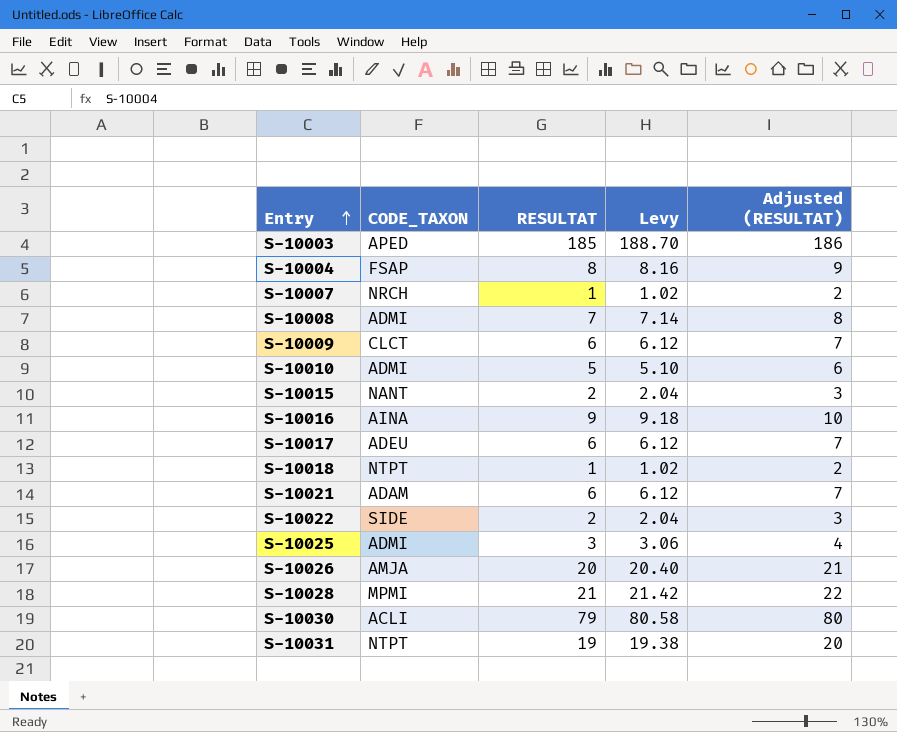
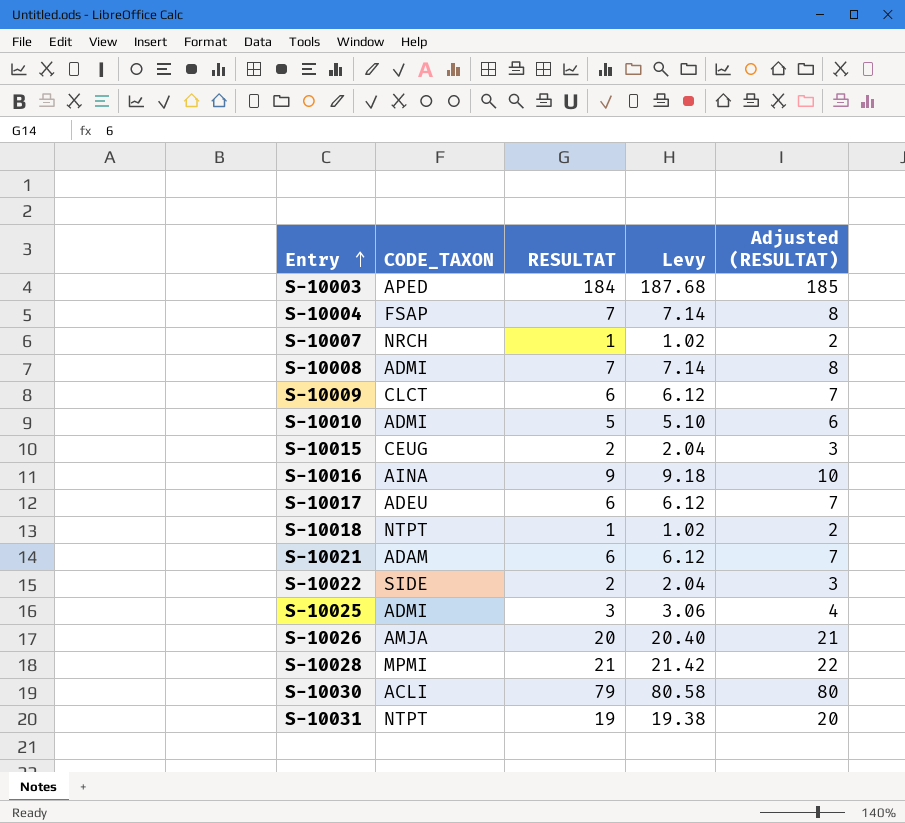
S-10003 | RESULTAT: 185 -> 184
S-10003 | Levy: 188.70 -> 187.68
S-10003 | Adjusted (RESULTAT): 186 -> 185
S-10004 | RESULTAT: 8 -> 7
S-10004 | Levy: 8.16 -> 7.14
S-10004 | Adjusted (RESULTAT): 9 -> 8
S-10015 | CODE_TAXON: NANT -> CEUG

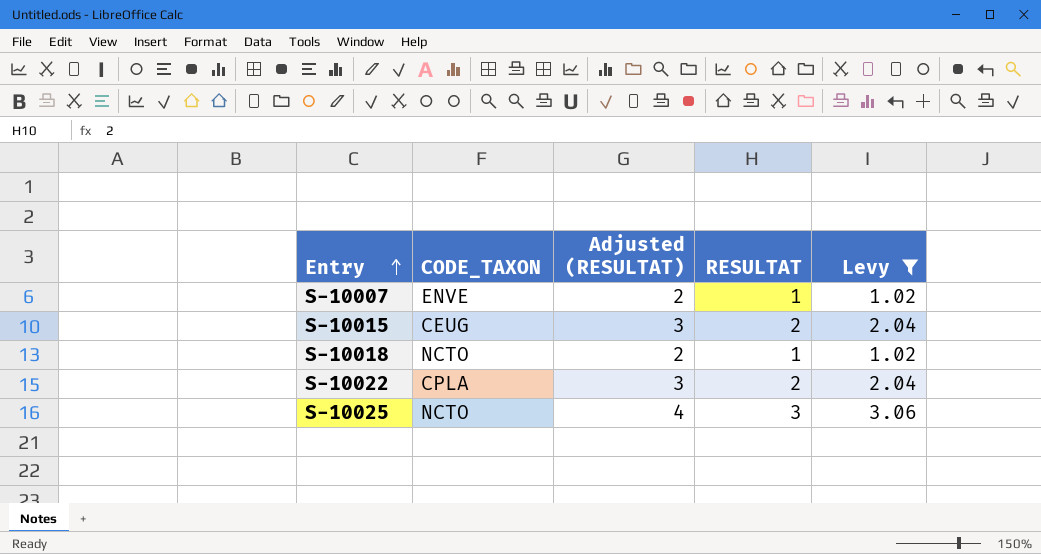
filter: none -> Levy <= 3.06
column Adjusted (RESULTAT) | position: 5 -> 3
S-10007 | CODE_TAXON: NRCH -> ENVE
S-10018 | CODE_TAXON: NTPT -> NCTO
S-10022 | CODE_TAXON: SIDE -> CPLA
S-10025 | CODE_TAXON: ADMI -> NCTO

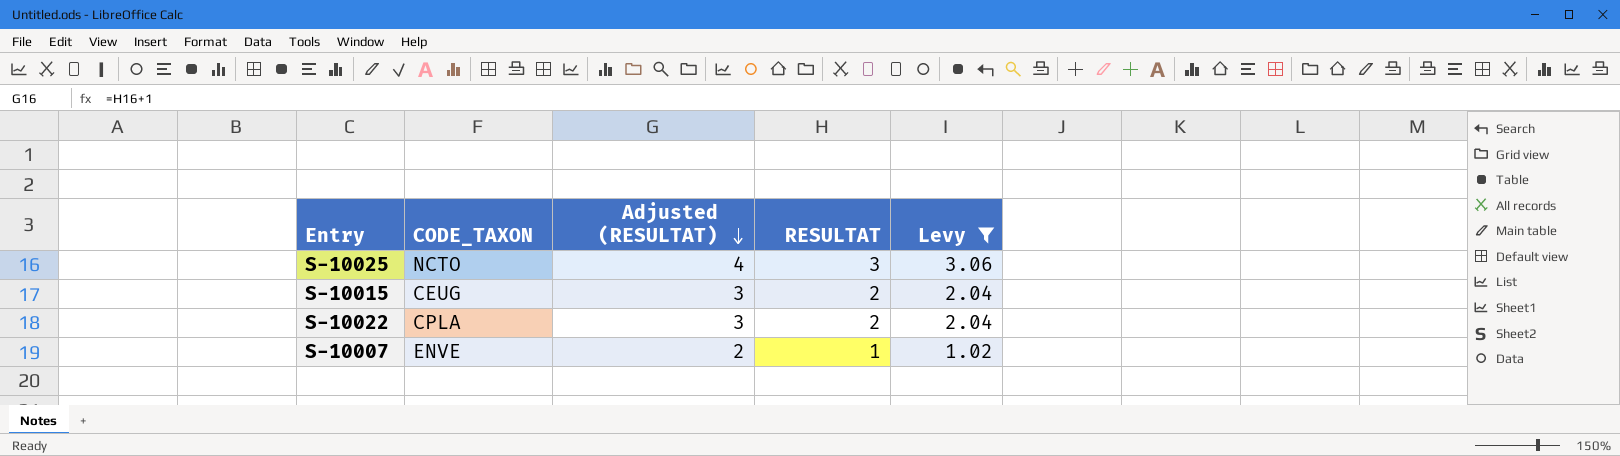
row order: Entry ascending -> Adjusted (RESULTAT) descending
row S-10018: NCTO | 2 | 1 | 1.02 -> none

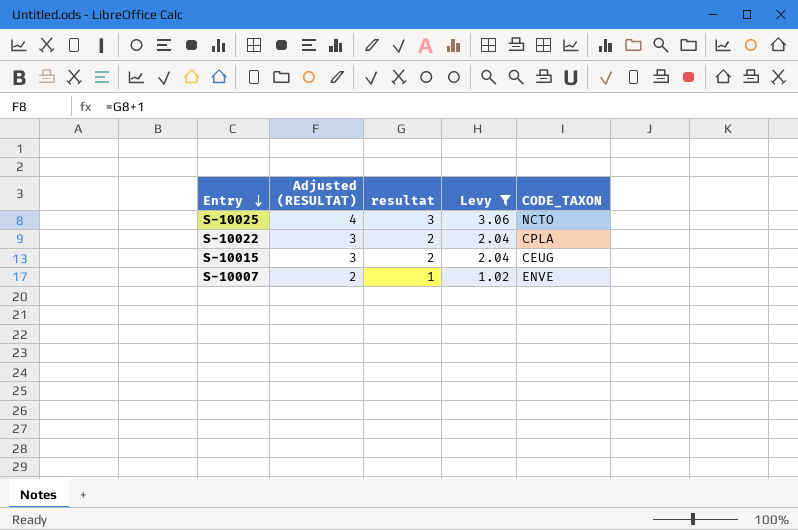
row order: Adjusted (RESULTAT) descending -> Entry descending
column name: RESULTAT -> resultat
column CODE_TAXON | position: 2 -> 5

